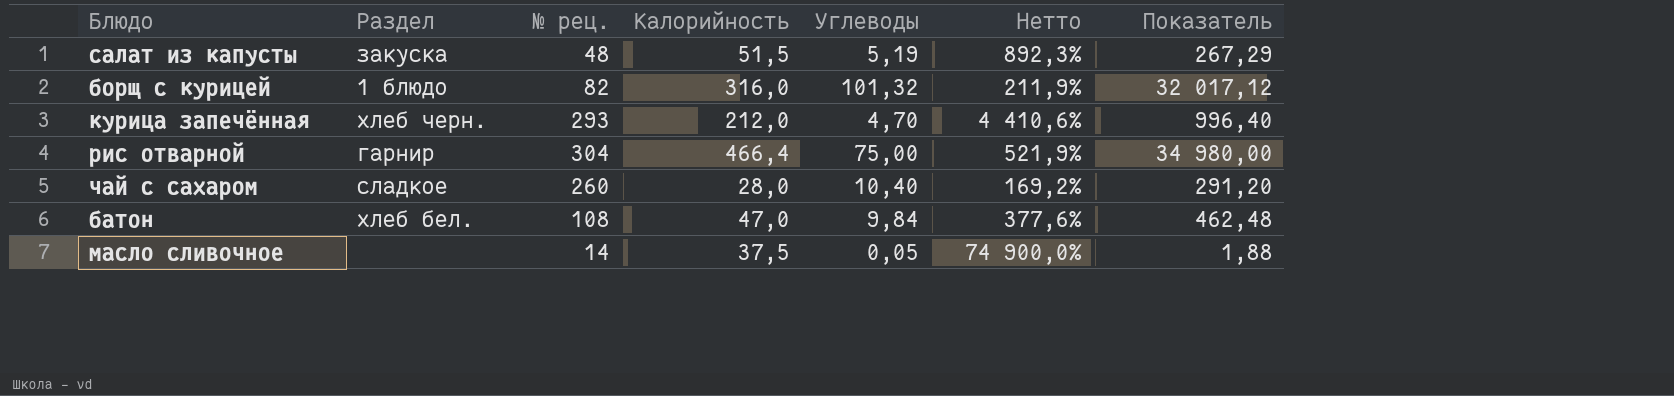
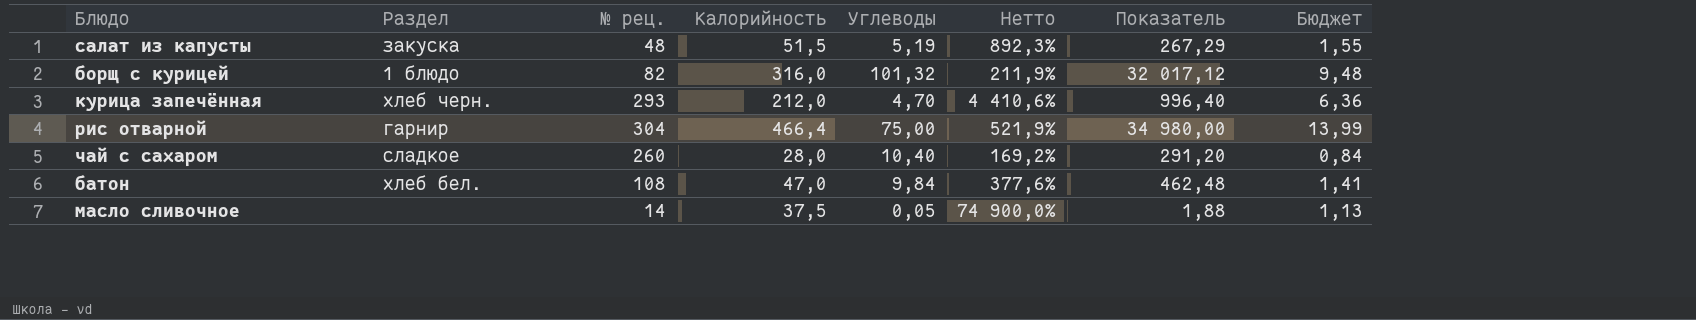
column Бюджет | formula: none -> [Калорийность] * 0,03

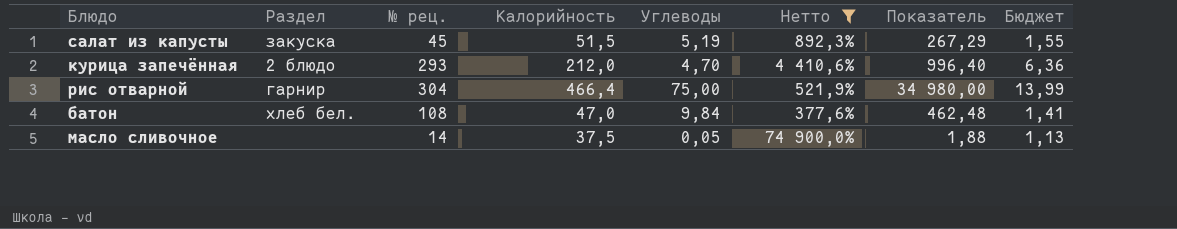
filter: none -> Нетто >= 377,6%
салат из капусты | № рец.: 48 -> 45
курица запечённая | Раздел: хлеб черн. -> 2 блюдо

